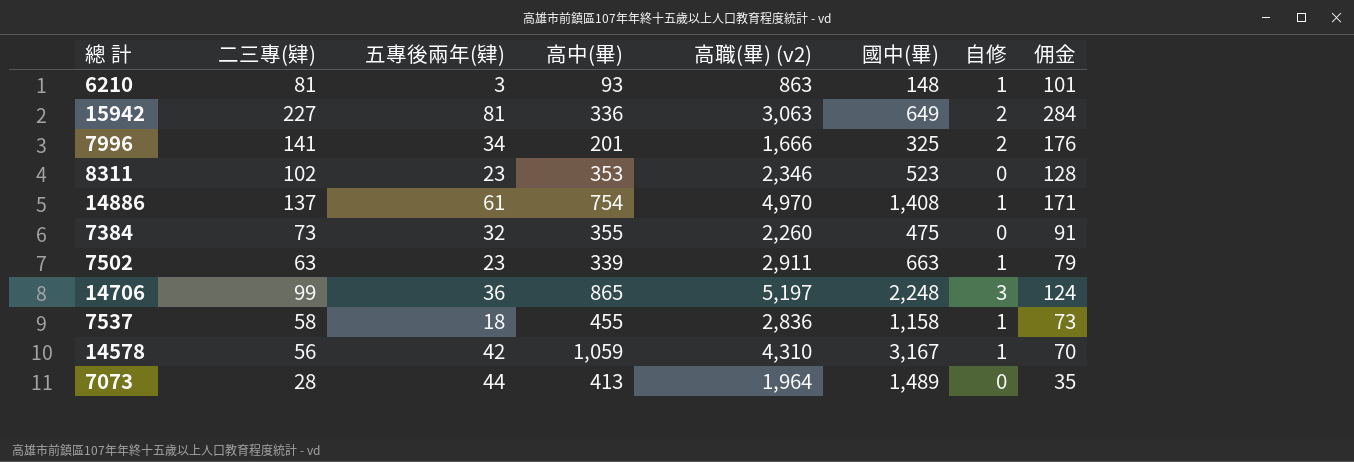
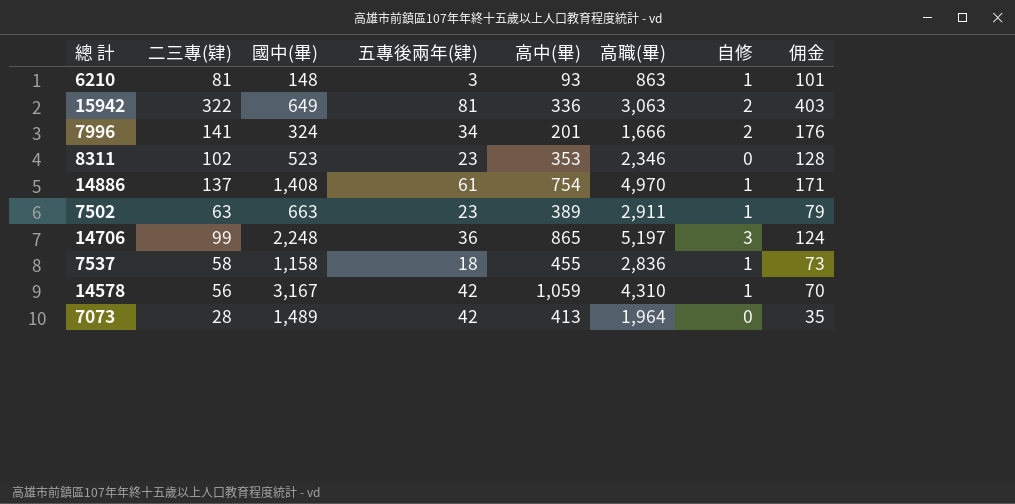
column 國中(畢) | position: 6 -> 3
column name: 高職(畢) (v2) -> 高職(畢)
row 7384: 73 | 32 | 355 | 2,260 | 475 | 0 | 91 -> none
15942 | 二三專(肄): 227 -> 322
15942 | 佣金: 284 -> 403
7996 | 國中(畢): 325 -> 324
7502 | 高中(畢): 339 -> 389
7073 | 五專後兩年(肄): 44 -> 42

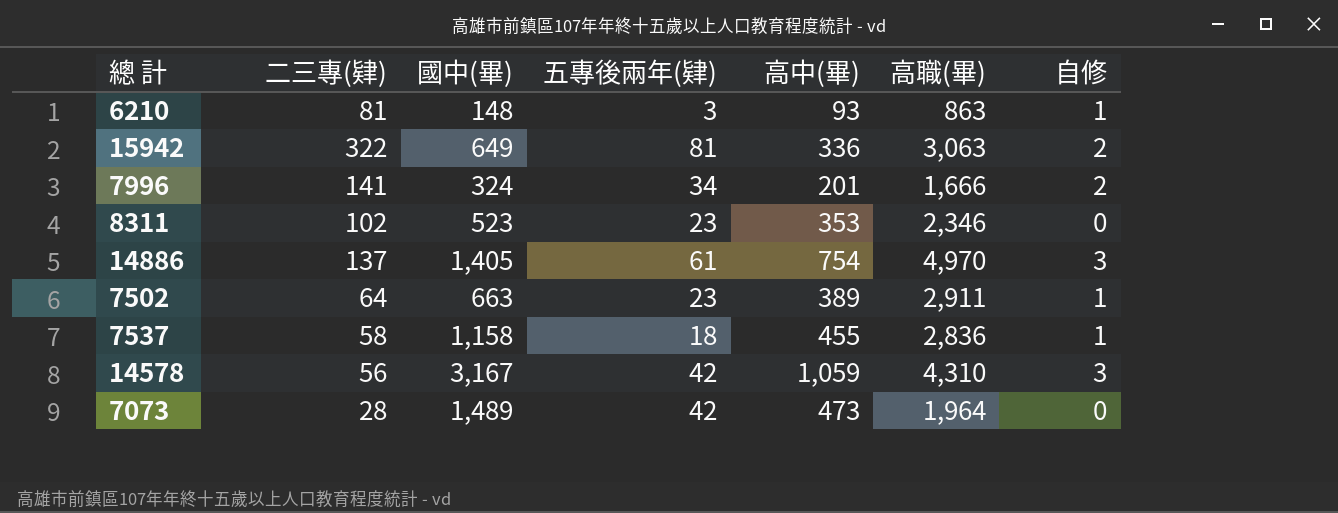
column 佣金 | formula: [二三專(肄)] * 1.25 -> none
row 14706: 99 | 2,248 | 36 | 865 | 5,197 | 3 | 124 -> none
14886 | 國中(畢): 1,408 -> 1,405
14886 | 自修: 1 -> 3
7502 | 二三專(肄): 63 -> 64
14578 | 自修: 1 -> 3
7073 | 高中(畢): 413 -> 473

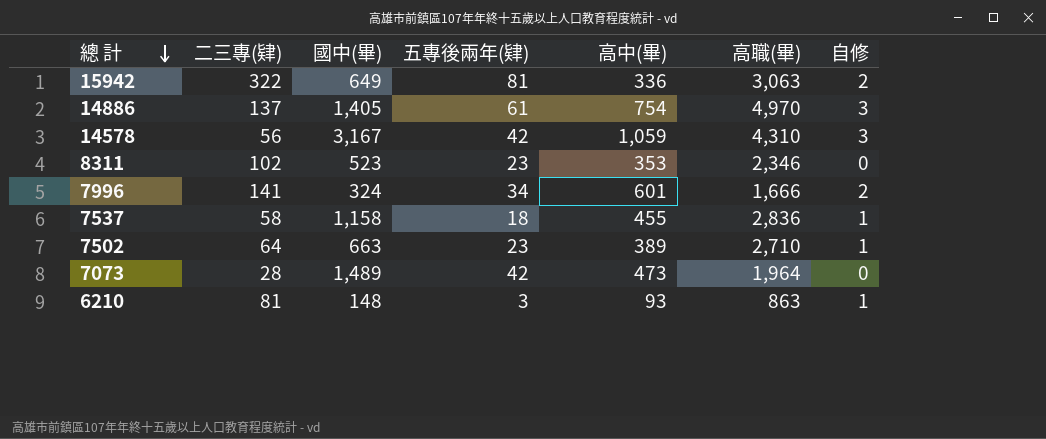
row order: none -> 總 計 descending
7996 | 高中(畢): 201 -> 601
7502 | 高職(畢): 2,911 -> 2,710

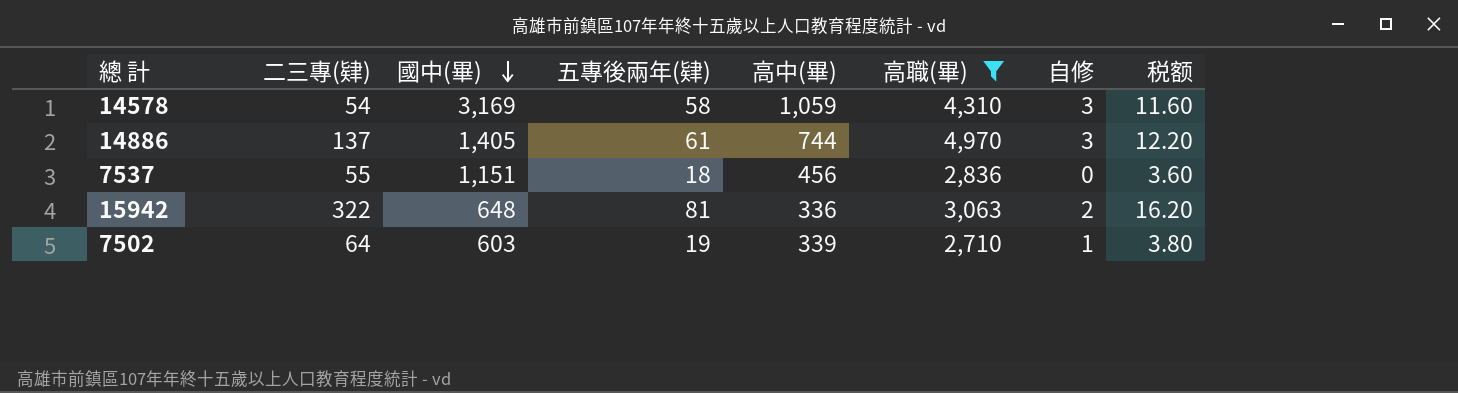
filter: none -> 高職(畢) >= 2,710
row order: 總 計 descending -> 國中(畢) descending
column 税额 | formula: none -> [五專後兩年(肄)] * 0.2
14578 | 二三專(肄): 56 -> 54
14578 | 國中(畢): 3,167 -> 3,169
14578 | 五專後兩年(肄): 42 -> 58
14886 | 高中(畢): 754 -> 744
7537 | 二三專(肄): 58 -> 55
7537 | 國中(畢): 1,158 -> 1,151
7537 | 高中(畢): 455 -> 456
7537 | 自修: 1 -> 0
15942 | 國中(畢): 649 -> 648
7502 | 國中(畢): 663 -> 603
7502 | 五專後兩年(肄): 23 -> 19
7502 | 高中(畢): 389 -> 339

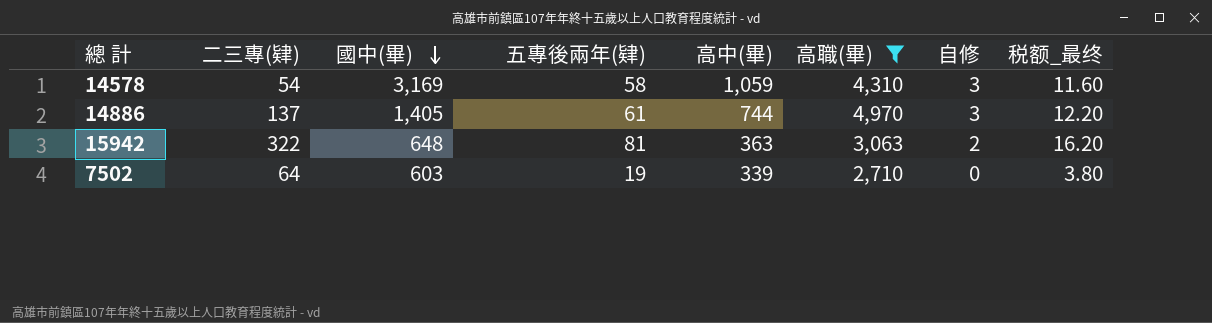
column name: 税额 -> 税额_最终
row 7537: 55 | 1,151 | 18 | 456 | 2,836 | 0 | 3.60 -> none
15942 | 高中(畢): 336 -> 363
7502 | 自修: 1 -> 0

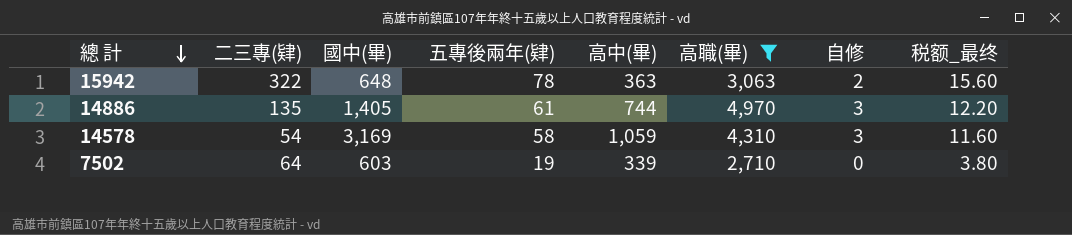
row order: 國中(畢) descending -> 總 計 descending
15942 | 五專後兩年(肄): 81 -> 78
15942 | 税额_最终: 16.20 -> 15.60
14886 | 二三專(肄): 137 -> 135

